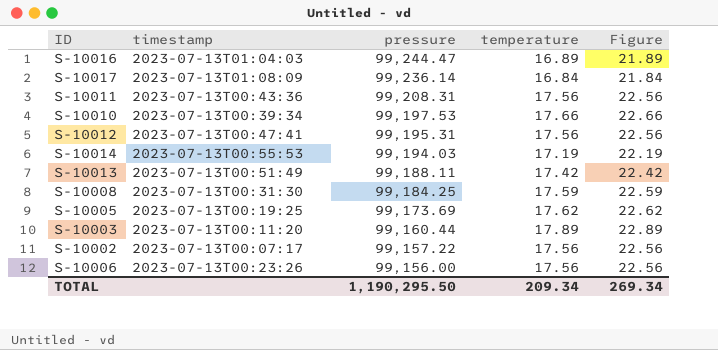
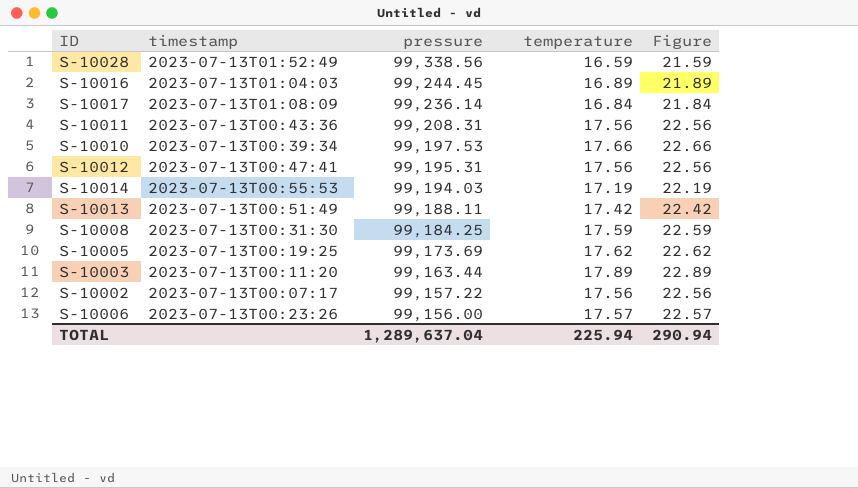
row S-10028: none -> 2023-07-13T01:52:49 | 99,338.56 | 16.59 | 21.59
S-10016 | pressure: 99,244.47 -> 99,244.45
S-10003 | pressure: 99,160.44 -> 99,163.44
S-10006 | temperature: 17.56 -> 17.57
S-10006 | Figure: 22.56 -> 22.57
TOTAL | pressure: 1,190,295.50 -> 1,289,637.04
TOTAL | temperature: 209.34 -> 225.94
TOTAL | Figure: 269.34 -> 290.94

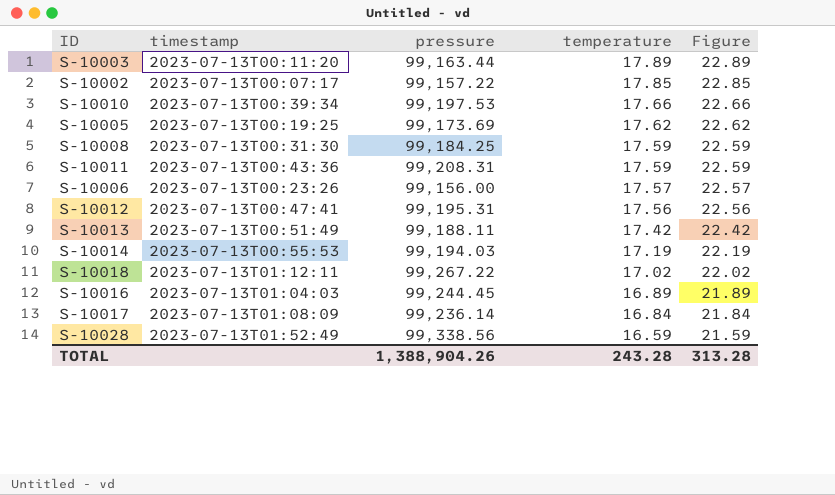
row order: pressure descending -> temperature descending
S-10002 | temperature: 17.56 -> 17.85
S-10002 | Figure: 22.56 -> 22.85
S-10011 | temperature: 17.56 -> 17.59
S-10011 | Figure: 22.56 -> 22.59
row S-10018: none -> 2023-07-13T01:12:11 | 99,267.22 | 17.02 | 22.02
TOTAL | pressure: 1,289,637.04 -> 1,388,904.26
TOTAL | temperature: 225.94 -> 243.28
TOTAL | Figure: 290.94 -> 313.28

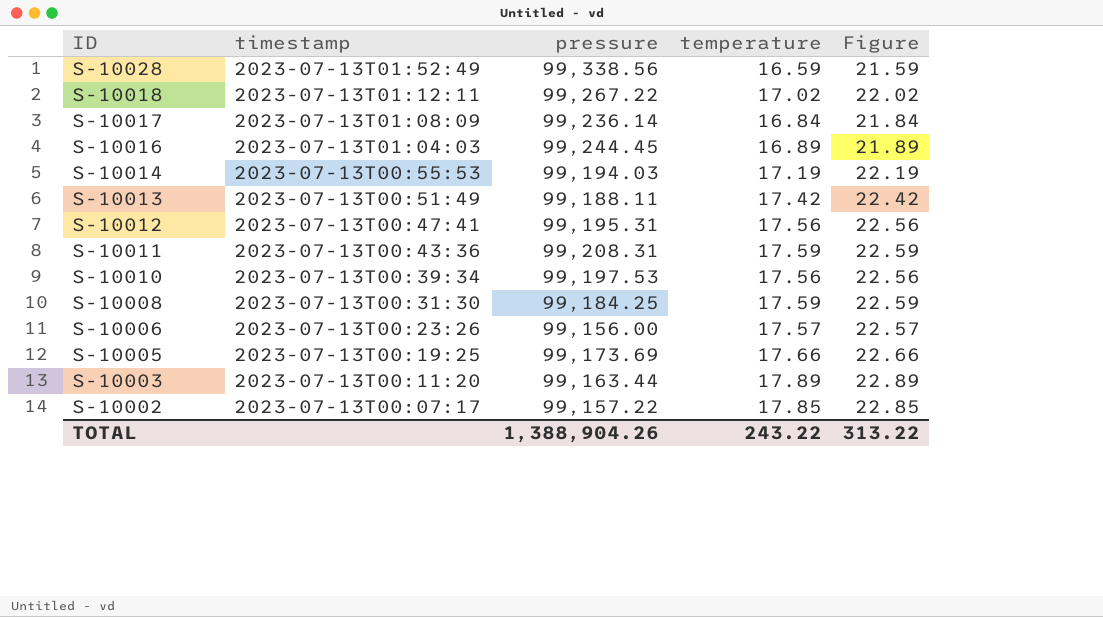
row order: temperature descending -> ID descending
S-10010 | temperature: 17.66 -> 17.56
S-10010 | Figure: 22.66 -> 22.56
S-10005 | temperature: 17.62 -> 17.66
S-10005 | Figure: 22.62 -> 22.66
TOTAL | temperature: 243.28 -> 243.22
TOTAL | Figure: 313.28 -> 313.22

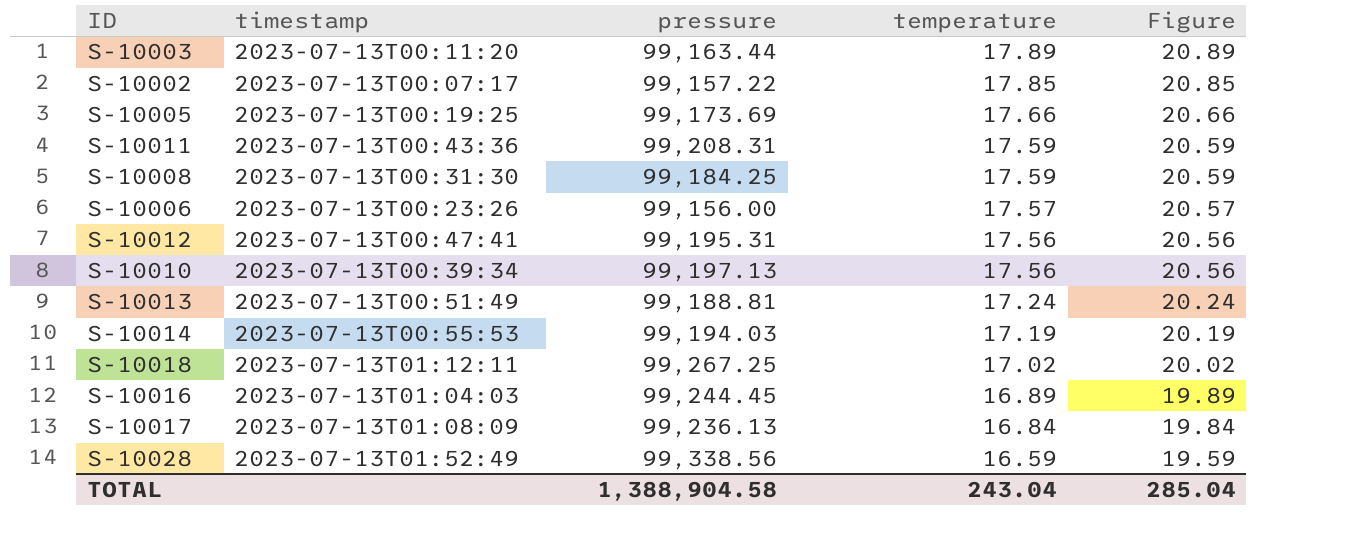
row order: ID descending -> temperature descending
column Figure | formula: [temperature] + 5 -> [temperature] + 3
S-10010 | pressure: 99,197.53 -> 99,197.13
S-10013 | pressure: 99,188.11 -> 99,188.81
S-10013 | temperature: 17.42 -> 17.24
S-10018 | pressure: 99,267.22 -> 99,267.25
S-10017 | pressure: 99,236.14 -> 99,236.13
TOTAL | pressure: 1,388,904.26 -> 1,388,904.58
TOTAL | temperature: 243.22 -> 243.04
TOTAL | Figure: 313.22 -> 285.04

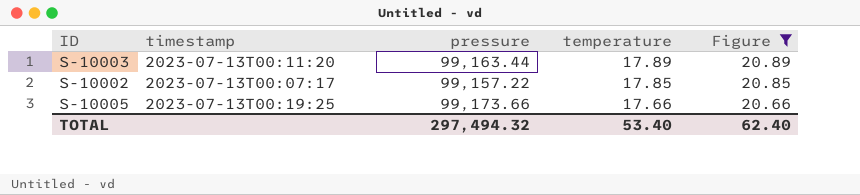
filter: none -> Figure >= 20.66
S-10005 | pressure: 99,173.69 -> 99,173.66
TOTAL | pressure: 1,388,904.58 -> 297,494.32
TOTAL | temperature: 243.04 -> 53.40
TOTAL | Figure: 285.04 -> 62.40

